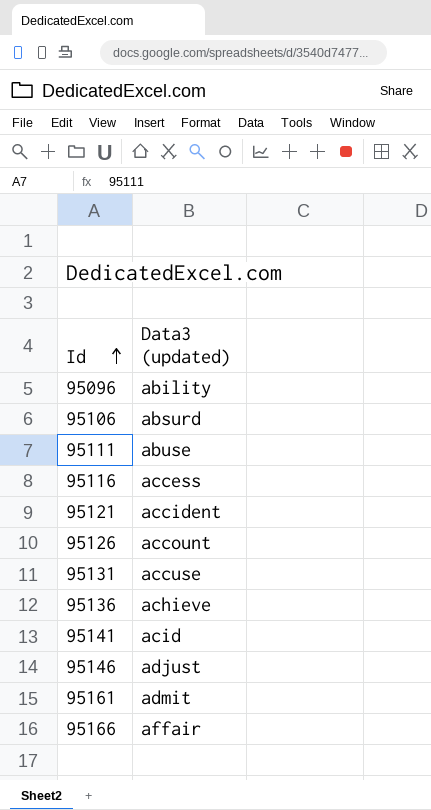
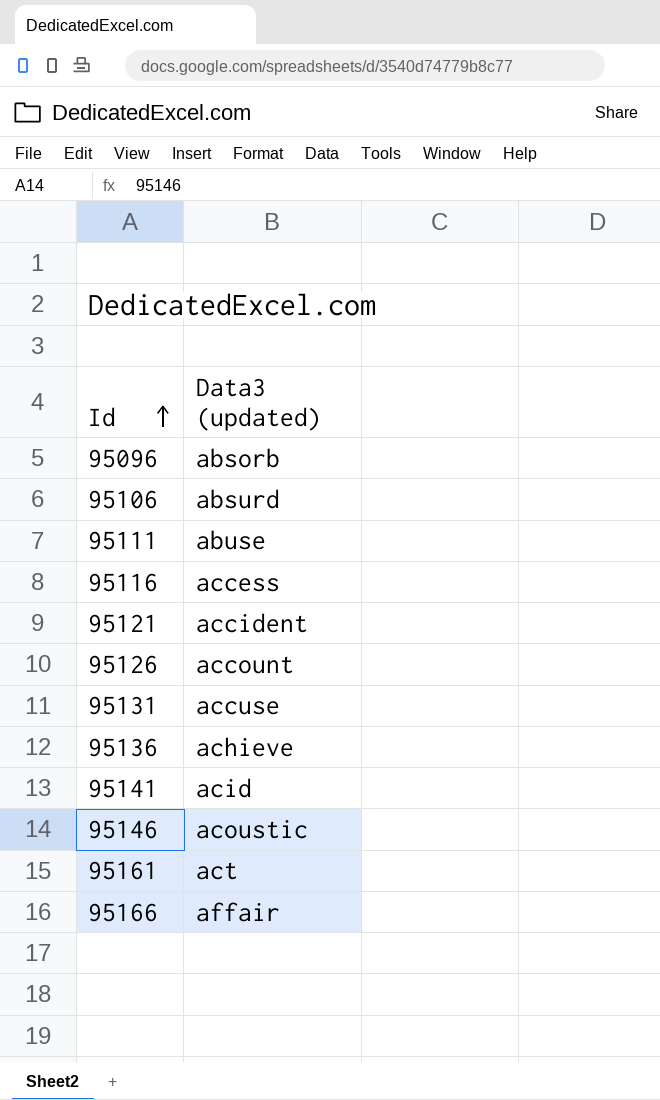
95096 | Data3 (updated): ability -> absorb
95146 | Data3 (updated): adjust -> acoustic
95161 | Data3 (updated): admit -> act

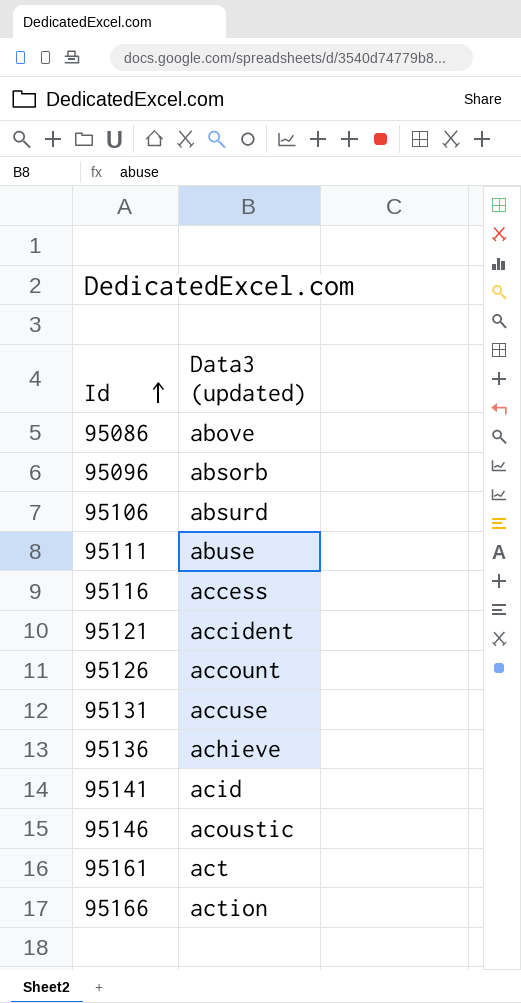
row 95086: none -> above
95166 | Data3 (updated): affair -> action

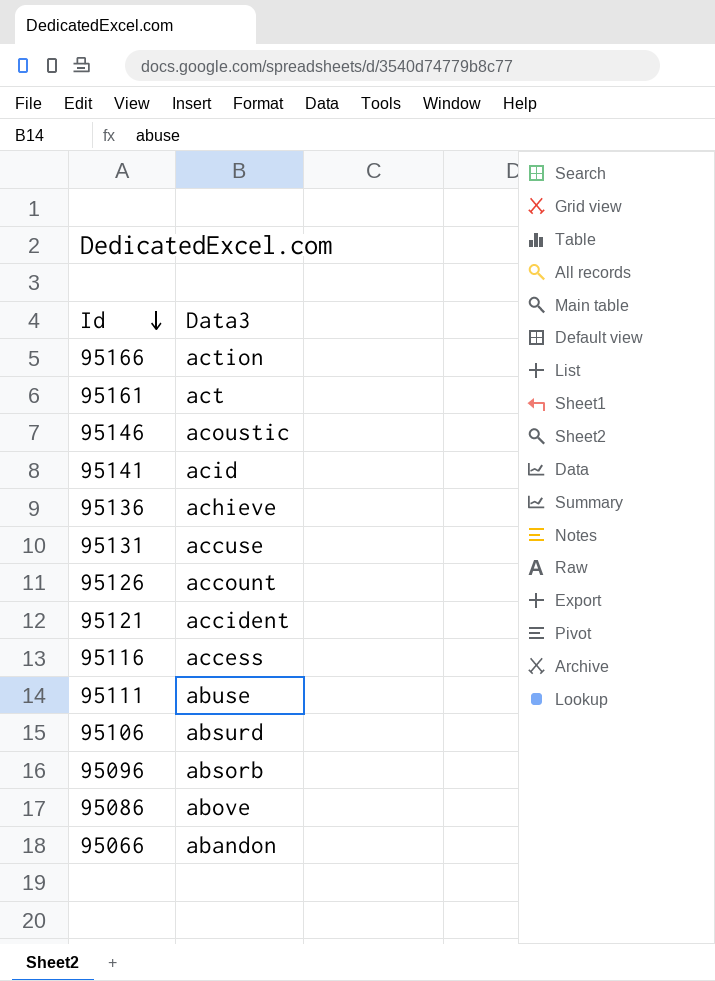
row order: Id ascending -> Id descending
column name: Data3 (updated) -> Data3
row 95066: none -> abandon

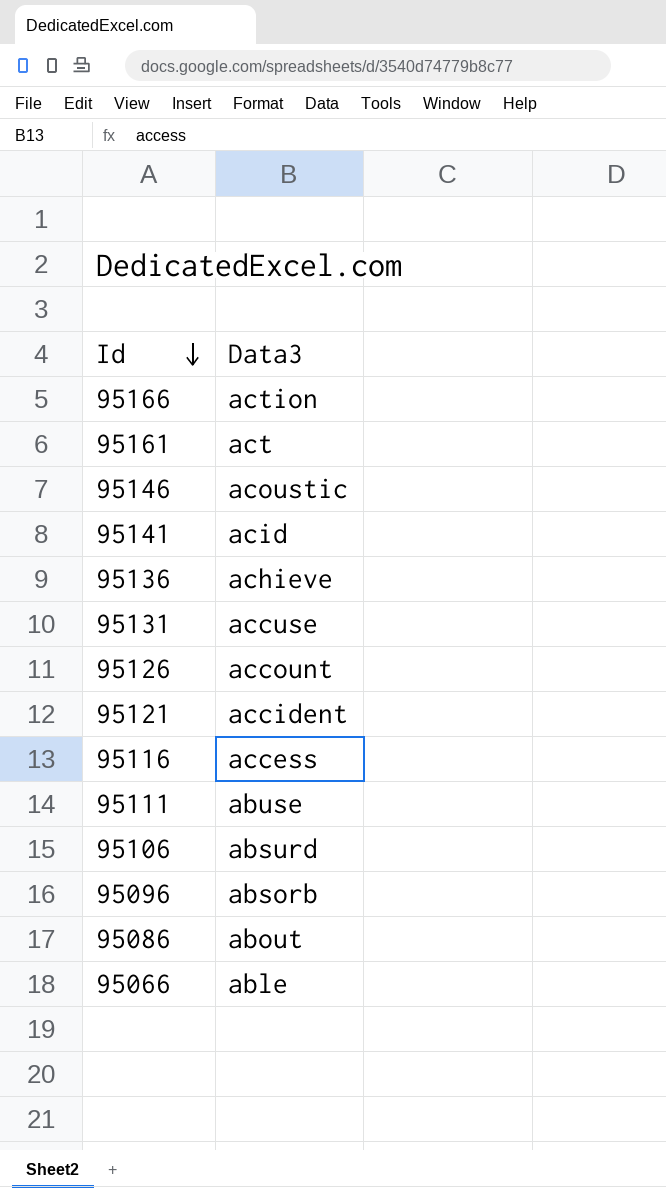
95086 | Data3: above -> about
95066 | Data3: abandon -> able

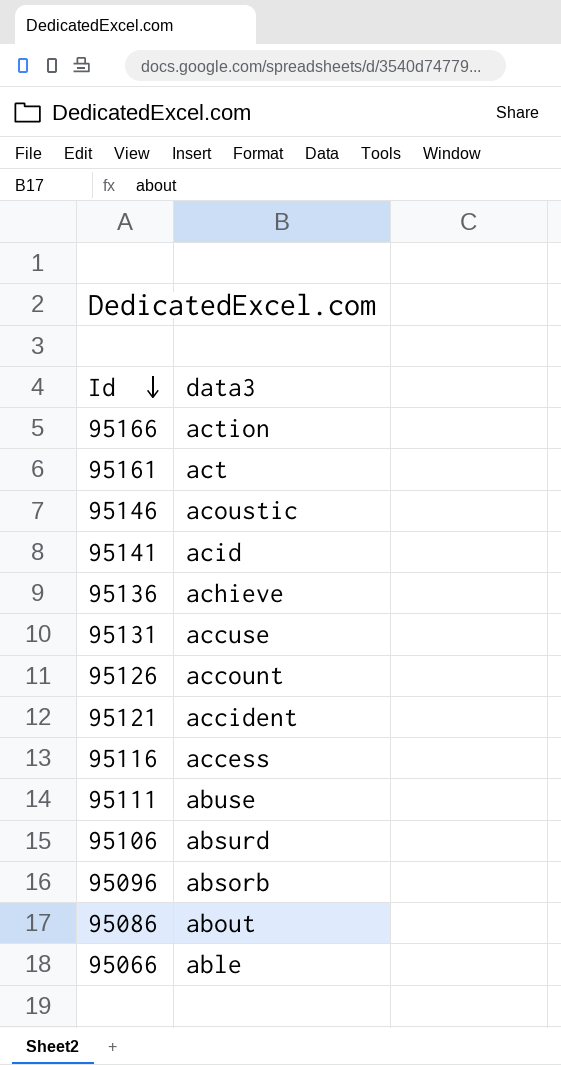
column name: Data3 -> data3

